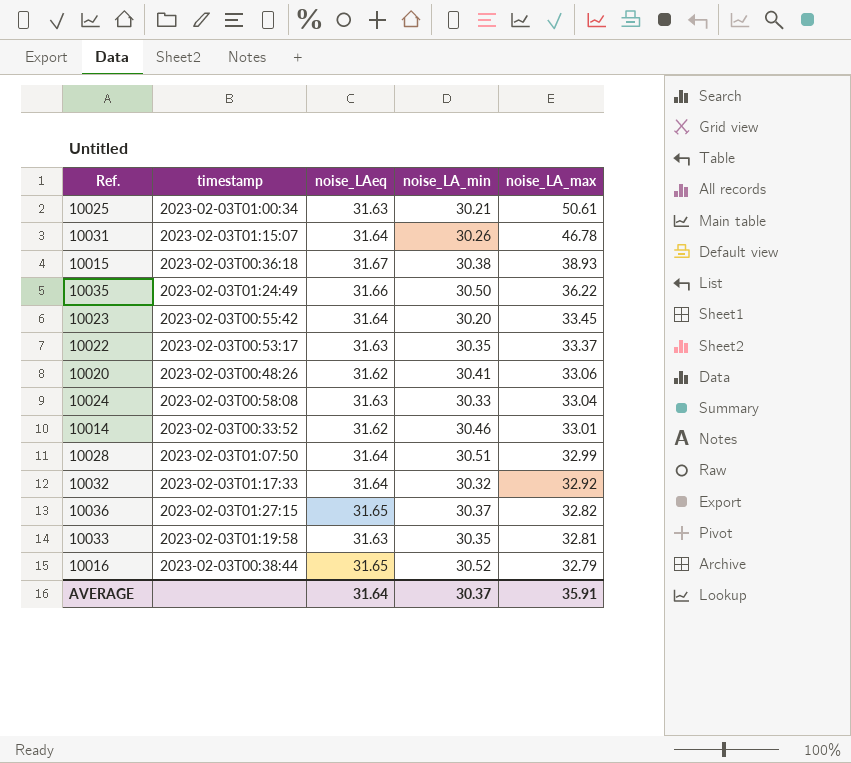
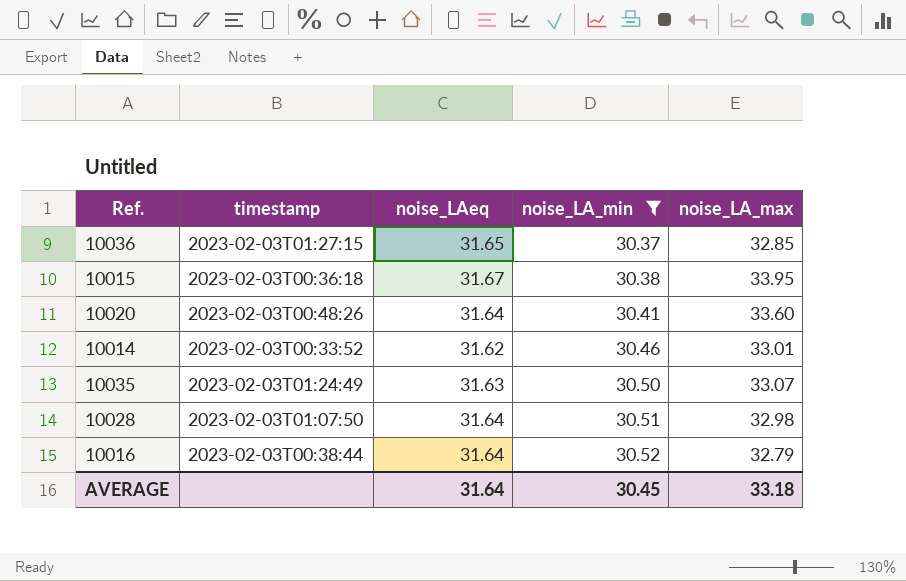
filter: none -> noise_LA_min >= 30.37
row order: noise_LA_max descending -> noise_LA_min ascending
10036 | noise_LA_max: 32.82 -> 32.85
10015 | noise_LA_max: 38.93 -> 33.95
10020 | noise_LAeq: 31.62 -> 31.64
10020 | noise_LA_max: 33.06 -> 33.60
10035 | noise_LAeq: 31.66 -> 31.63
10035 | noise_LA_max: 36.22 -> 33.07
10028 | noise_LA_max: 32.99 -> 32.98
10016 | noise_LAeq: 31.65 -> 31.64
AVERAGE | noise_LA_min: 30.37 -> 30.45
AVERAGE | noise_LA_max: 35.91 -> 33.18

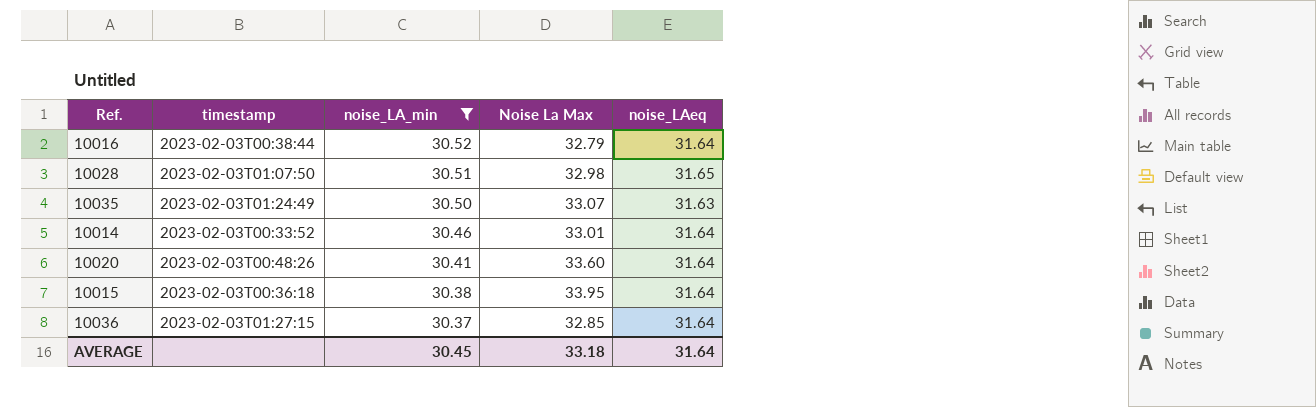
row order: noise_LA_min ascending -> noise_LA_min descending
column name: noise_LA_max -> Noise La Max
column noise_LAeq | position: 3 -> 5
10028 | noise_LAeq: 31.64 -> 31.65
10014 | noise_LAeq: 31.62 -> 31.64
10015 | noise_LAeq: 31.67 -> 31.64
10036 | noise_LAeq: 31.65 -> 31.64

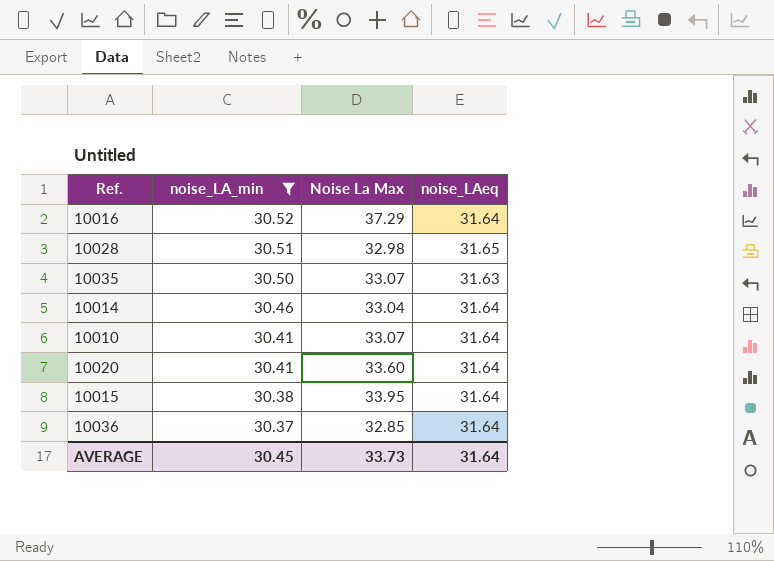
column timestamp | position: 2 -> none
10016 | Noise La Max: 32.79 -> 37.29
10014 | Noise La Max: 33.01 -> 33.04
row 10010: none -> 30.41 | 33.07 | 31.64
AVERAGE | Noise La Max: 33.18 -> 33.73

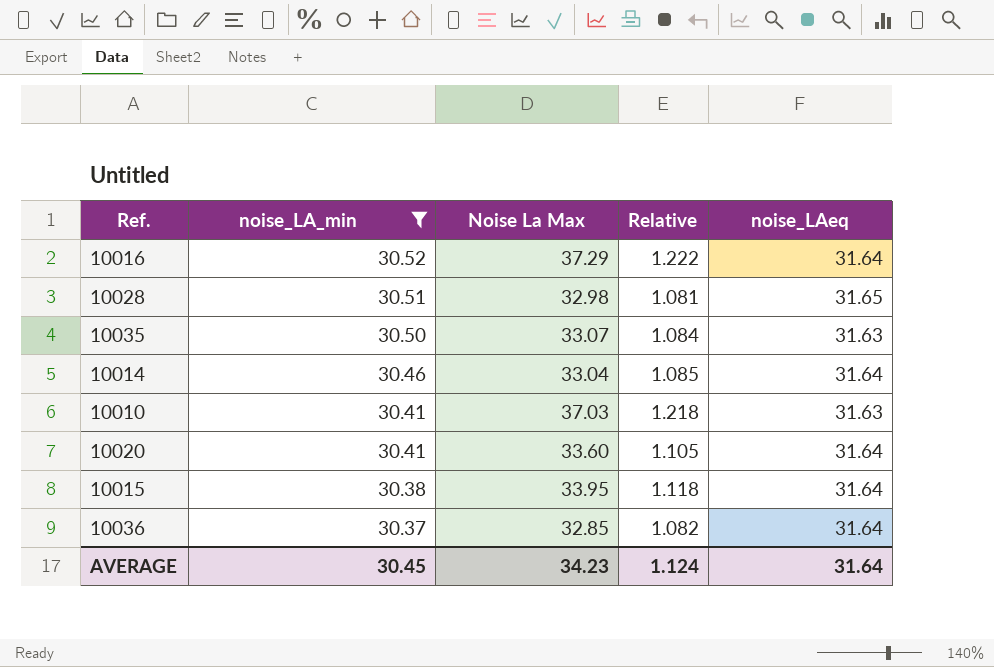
column Relative | formula: none -> [Noise La Max] / [noise_LA_min]
10010 | Noise La Max: 33.07 -> 37.03
10010 | noise_LAeq: 31.64 -> 31.63
AVERAGE | Noise La Max: 33.73 -> 34.23

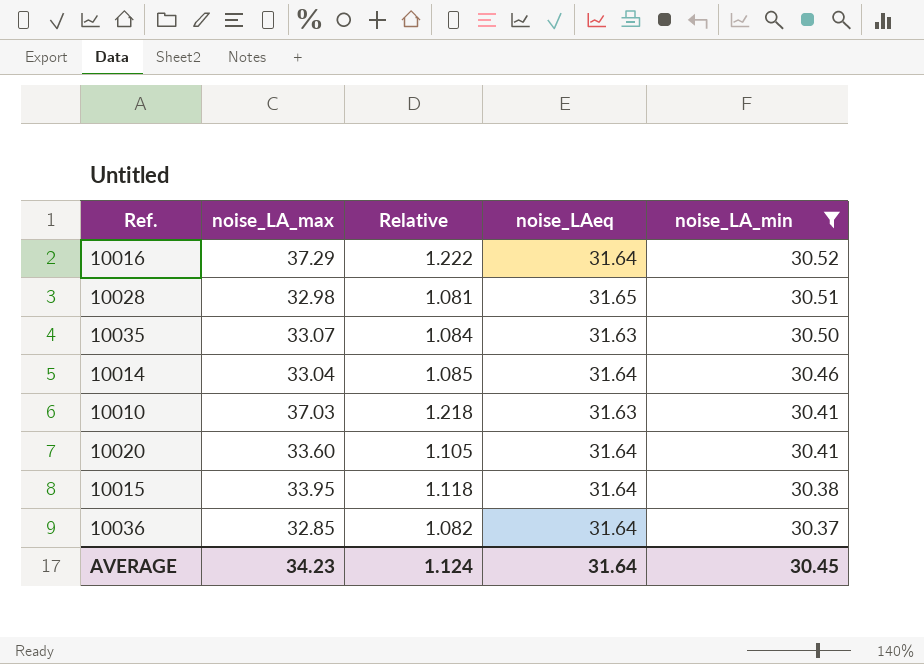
column name: Noise La Max -> noise_LA_max
column noise_LA_min | position: 2 -> 5

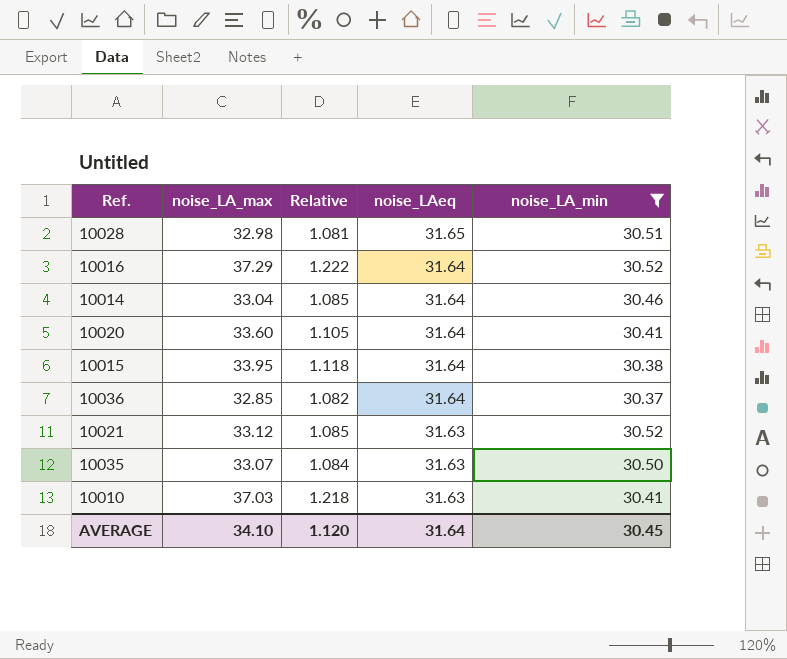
row order: noise_LA_min descending -> noise_LAeq descending
row 10021: none -> 33.12 | 1.085 | 31.63 | 30.52
AVERAGE | noise_LA_max: 34.23 -> 34.10
AVERAGE | Relative: 1.124 -> 1.120

